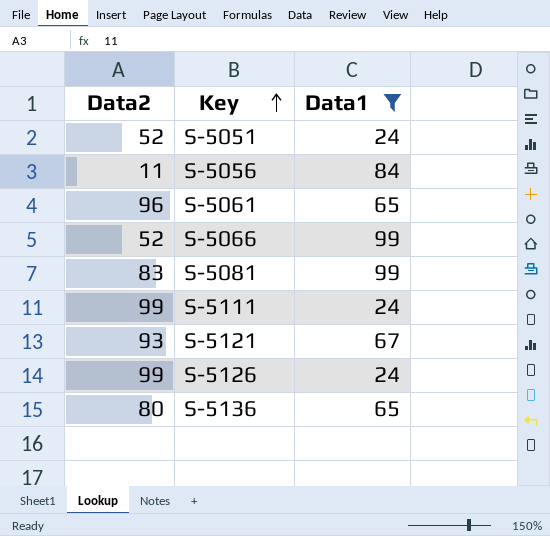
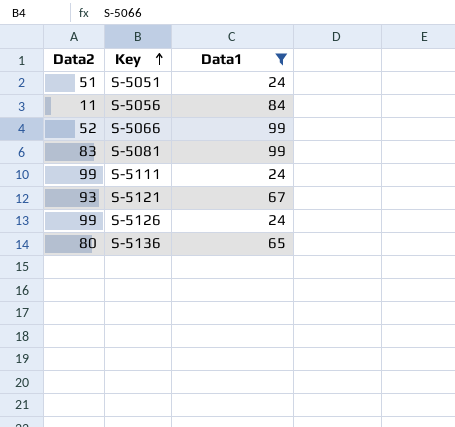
row S-5061: 96 | 65 -> none
S-5051 | Data2: 52 -> 51

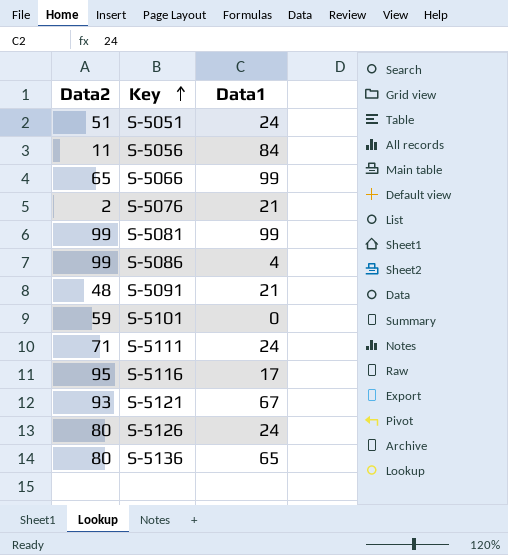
filter: Data1 >= 24 -> none
S-5066 | Data2: 52 -> 65
S-5081 | Data2: 83 -> 99
S-5111 | Data2: 99 -> 71
S-5126 | Data2: 99 -> 80

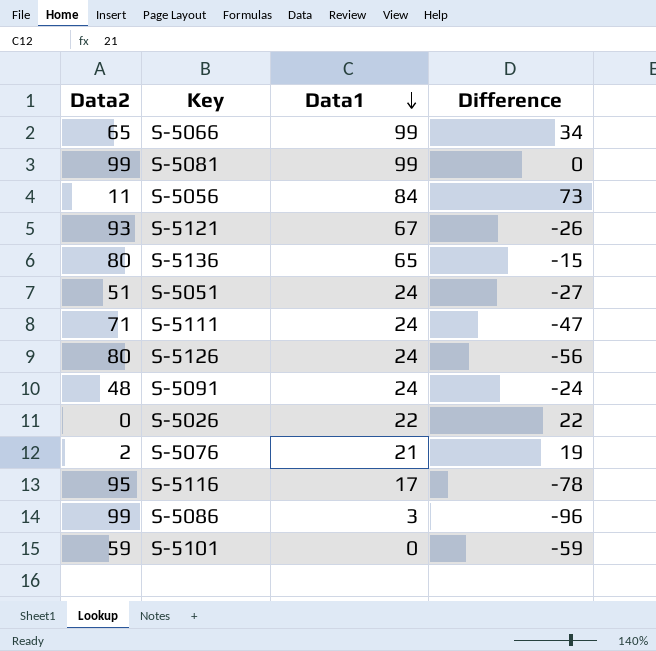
row order: Key ascending -> Data1 descending
column Difference | formula: none -> [Data1] - [Data2]
S-5091 | Data1: 21 -> 24
row S-5026: none -> 0 | 22 | 22
S-5086 | Data1: 4 -> 3

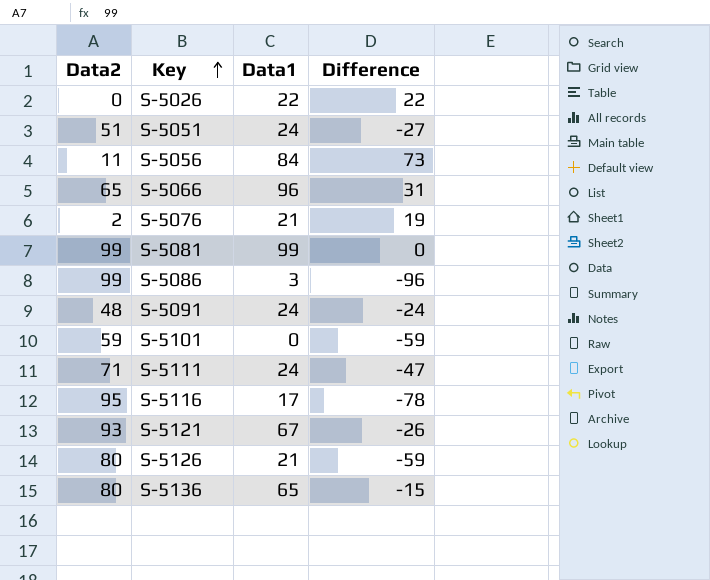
row order: Data1 descending -> Key ascending
S-5066 | Data1: 99 -> 96
S-5066 | Difference: 34 -> 31
S-5126 | Data1: 24 -> 21
S-5126 | Difference: -56 -> -59

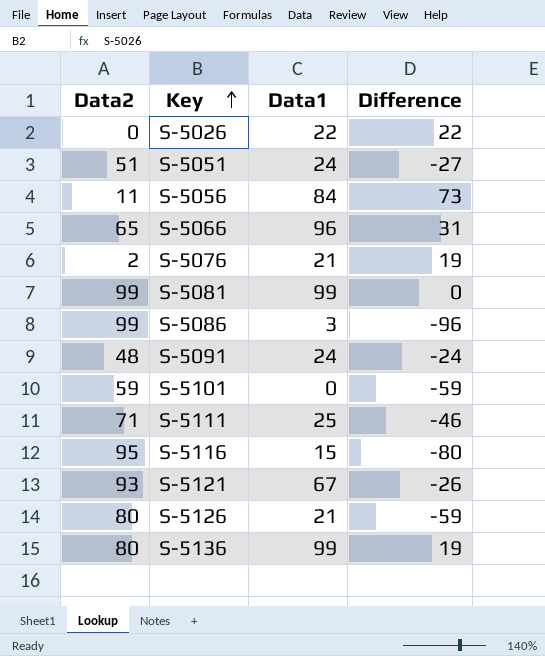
S-5111 | Data1: 24 -> 25
S-5111 | Difference: -47 -> -46
S-5116 | Data1: 17 -> 15
S-5116 | Difference: -78 -> -80
S-5136 | Data1: 65 -> 99
S-5136 | Difference: -15 -> 19

